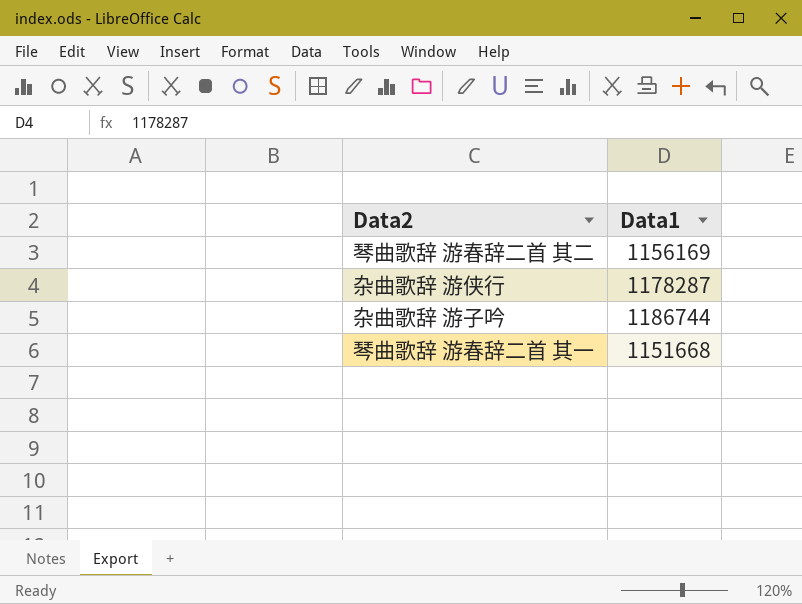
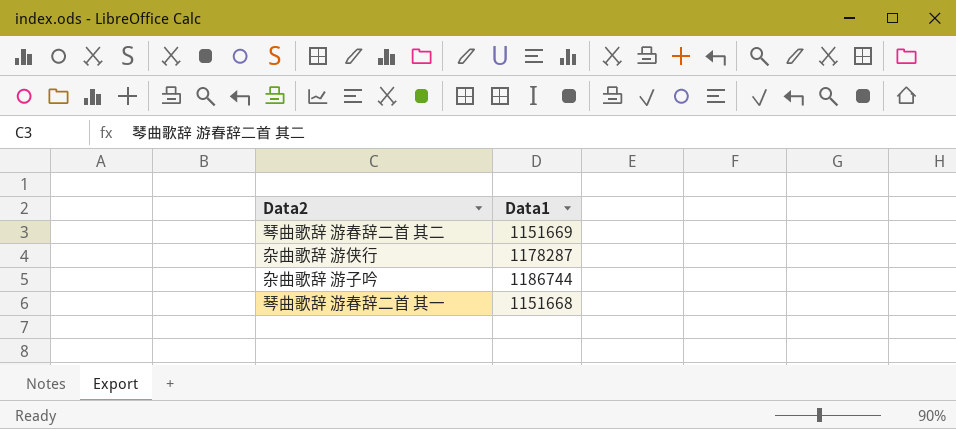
琴曲歌辞 游春辞二首 其二 | Data1: 1156169 -> 1151669

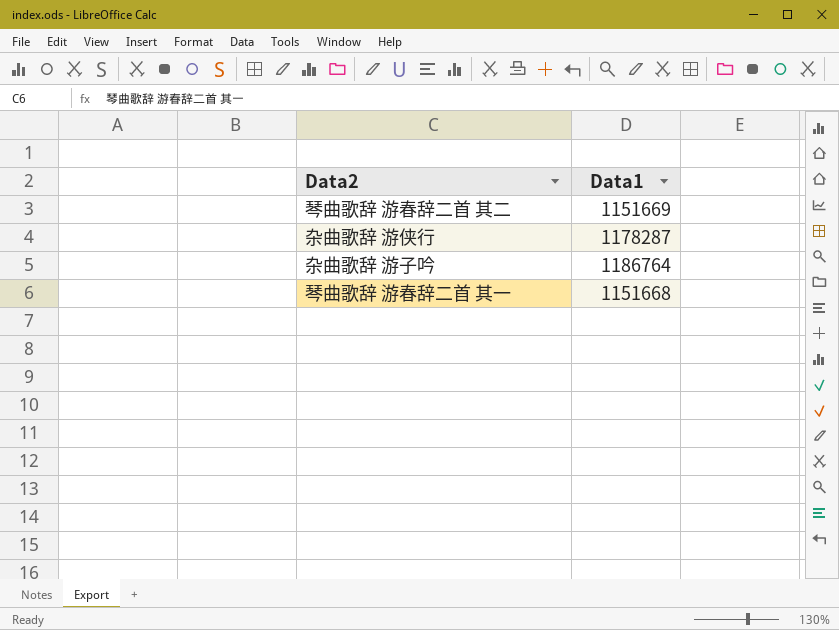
杂曲歌辞 游子吟 | Data1: 1186744 -> 1186764

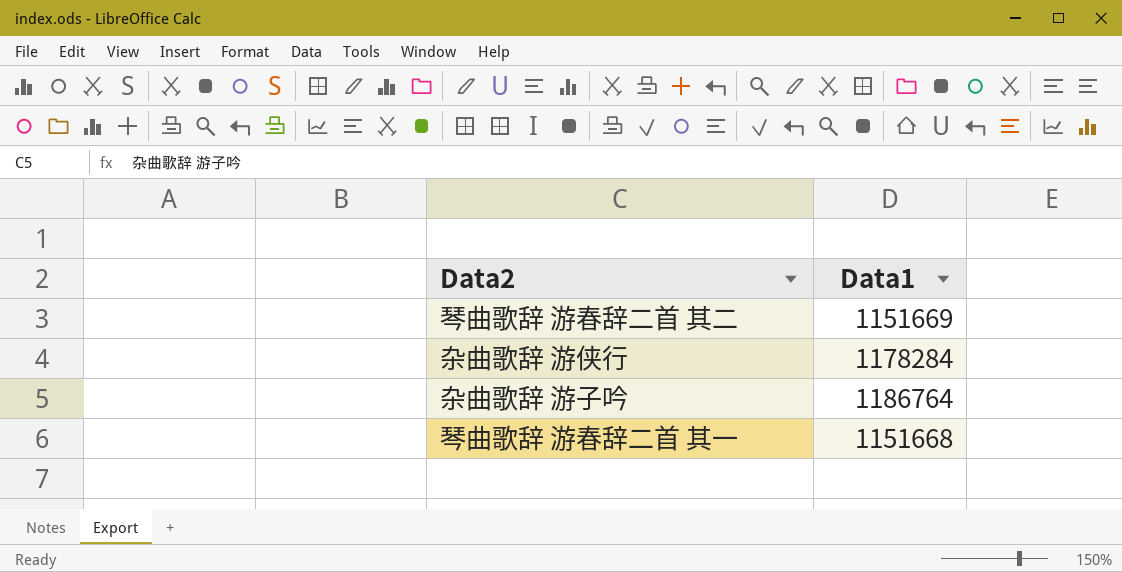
杂曲歌辞 游侠行 | Data1: 1178287 -> 1178284

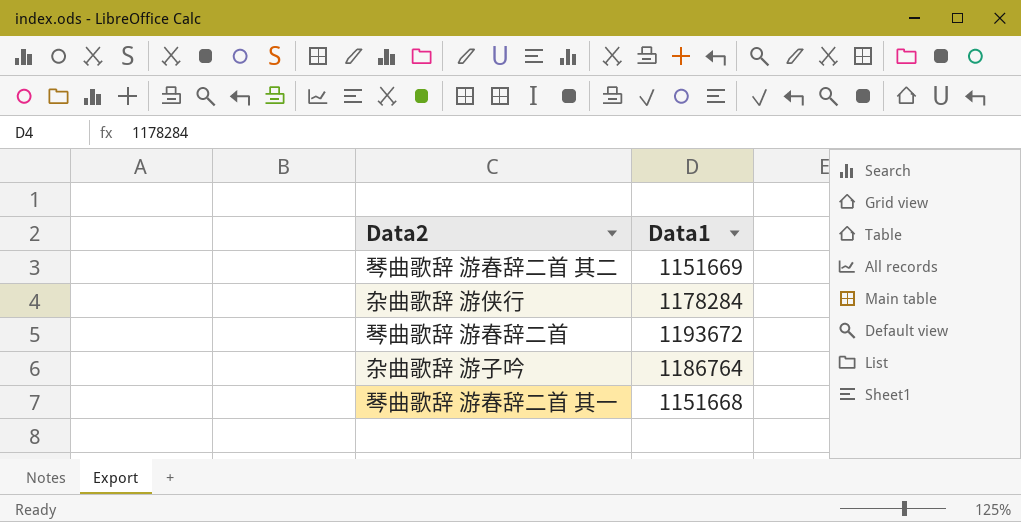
row 琴曲歌辞 游春辞二首: none -> 1193672

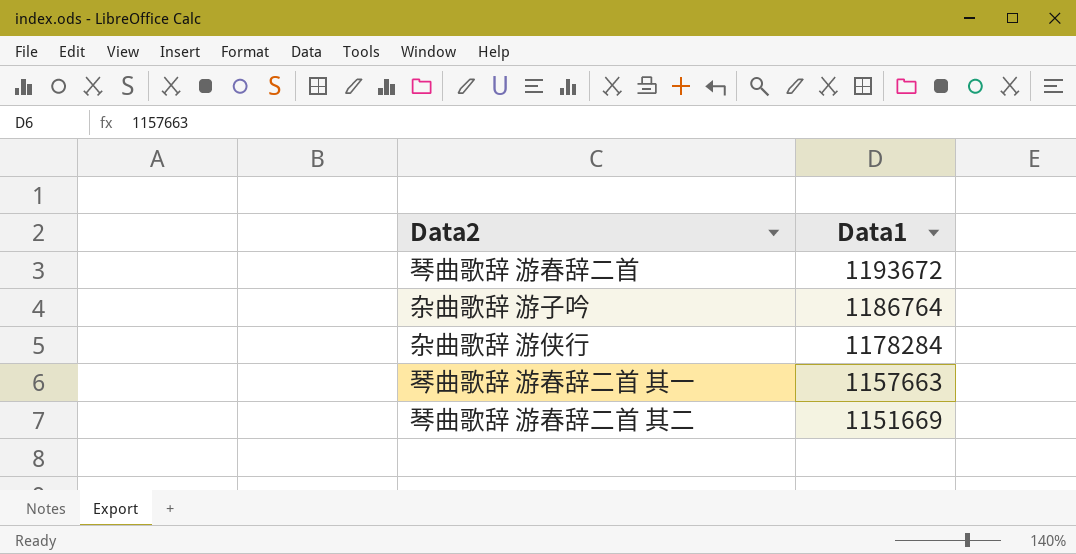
row order: none -> Data1 descending
琴曲歌辞 游春辞二首 其一 | Data1: 1151668 -> 1157663

